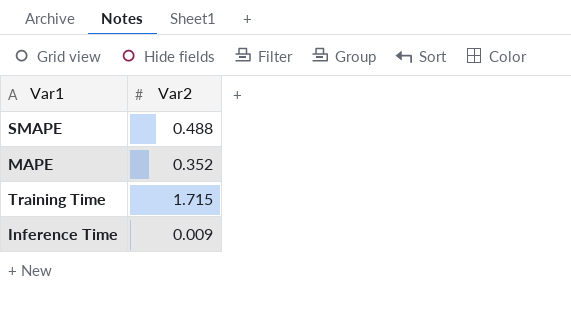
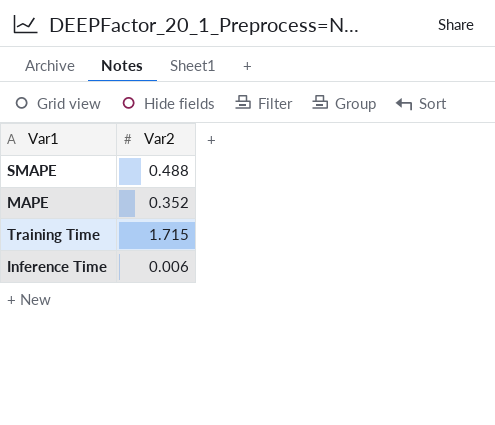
Inference Time | Var2: 0.009 -> 0.006

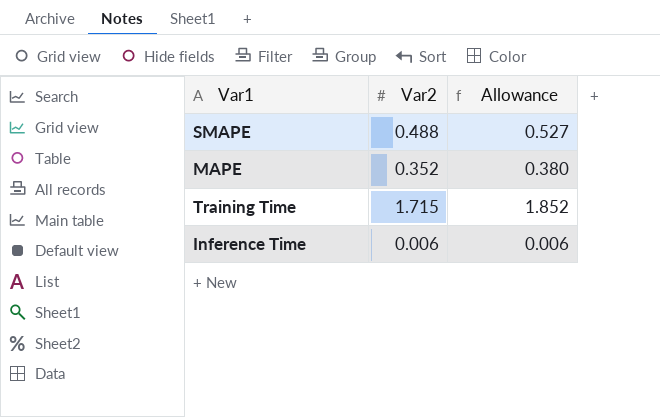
column Allowance | formula: none -> [Var2] * 1.08

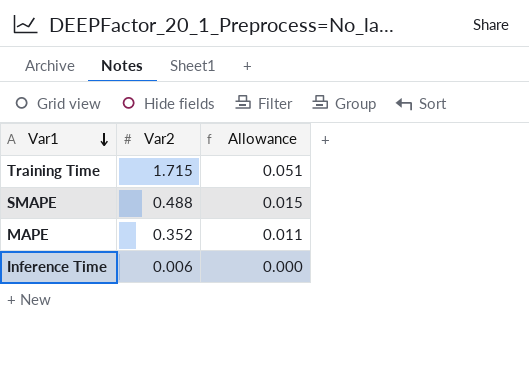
row order: none -> Var1 descending
column Allowance | formula: [Var2] * 1.08 -> [Var2] * 0.03

